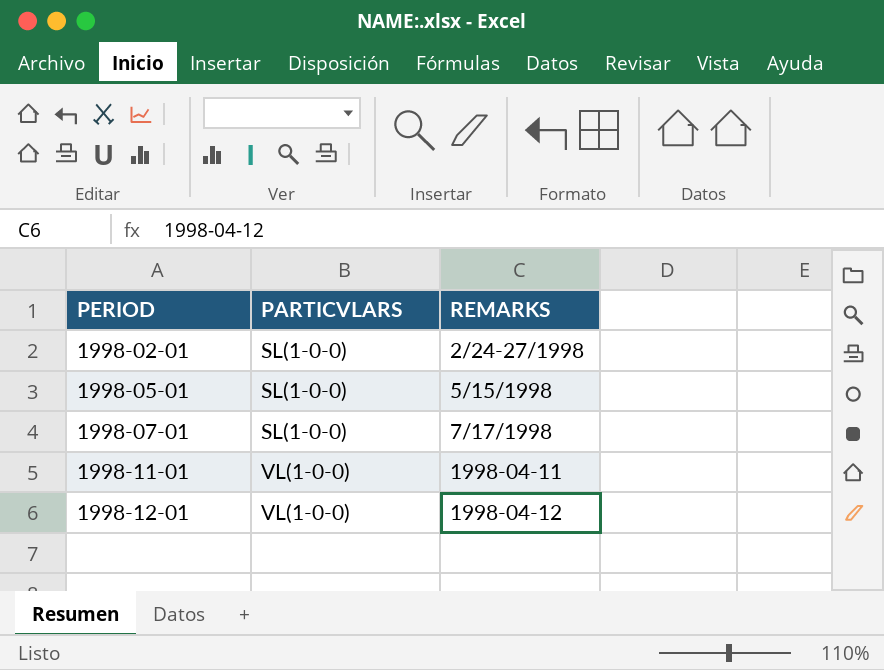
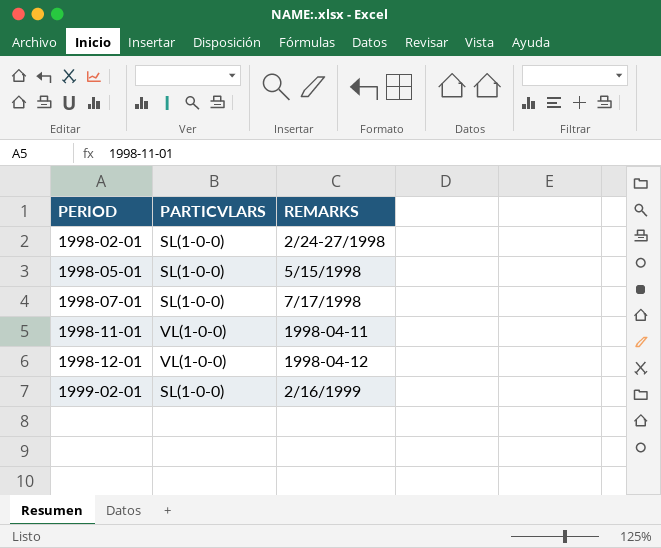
row 1999-02-01: none -> SL(1-0-0) | 2/16/1999

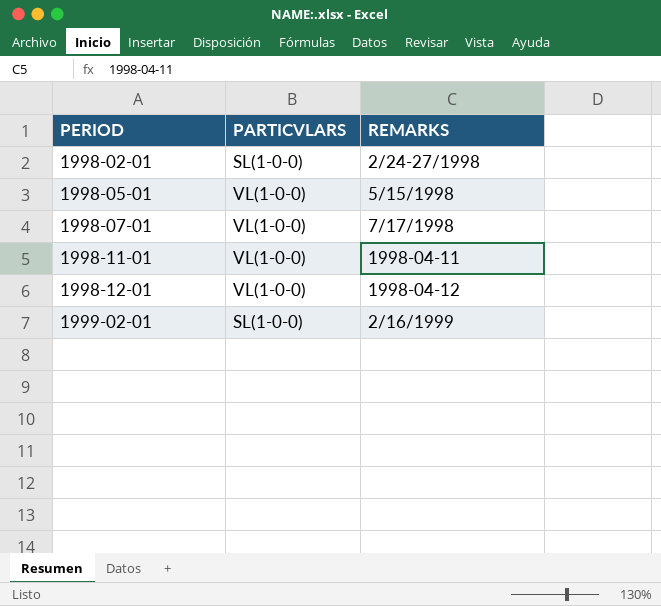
1998-05-01 | PARTICVLARS: SL(1-0-0) -> VL(1-0-0)
1998-07-01 | PARTICVLARS: SL(1-0-0) -> VL(1-0-0)

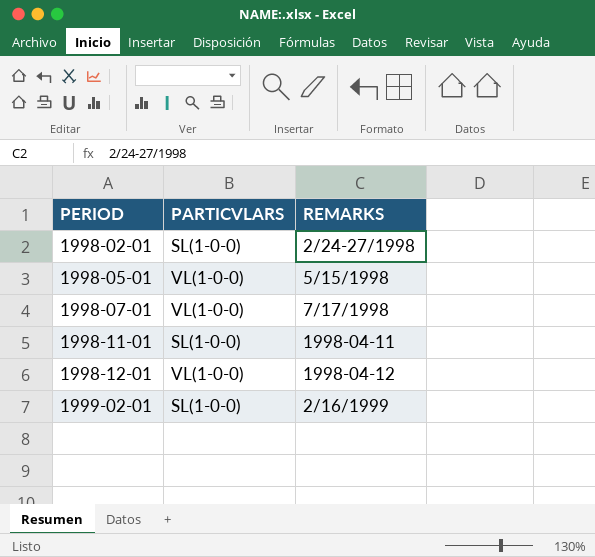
1998-11-01 | PARTICVLARS: VL(1-0-0) -> SL(1-0-0)

